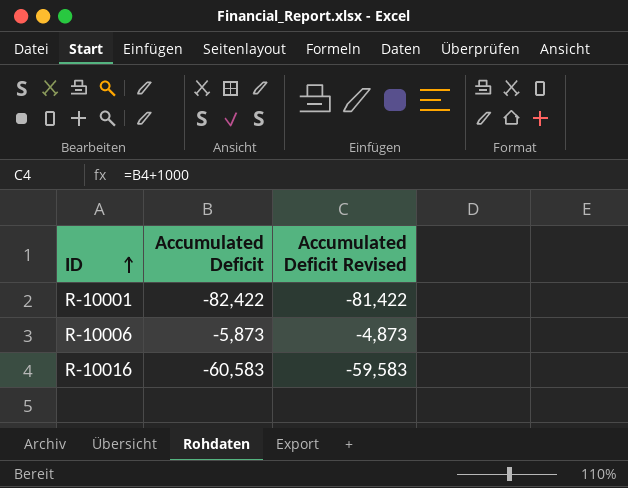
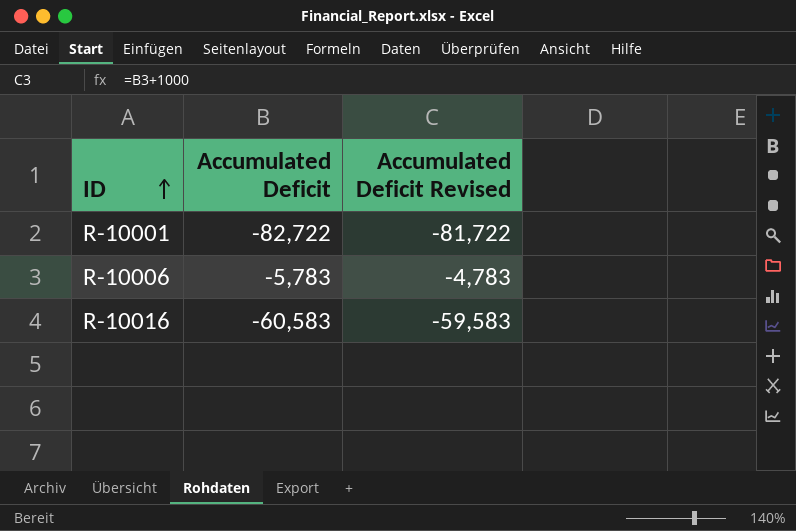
R-10001 | Accumulated Deficit: -82,422 -> -82,722
R-10001 | Accumulated Deficit Revised: -81,422 -> -81,722
R-10006 | Accumulated Deficit: -5,873 -> -5,783
R-10006 | Accumulated Deficit Revised: -4,873 -> -4,783

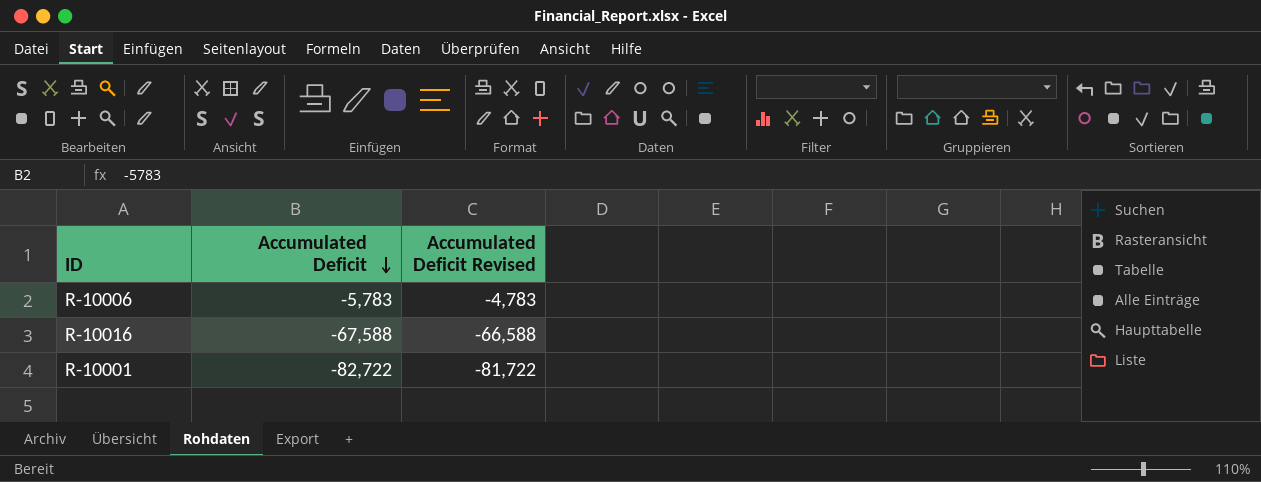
row order: ID ascending -> Accumulated Deficit descending
R-10016 | Accumulated Deficit: -60,583 -> -67,588
R-10016 | Accumulated Deficit Revised: -59,583 -> -66,588

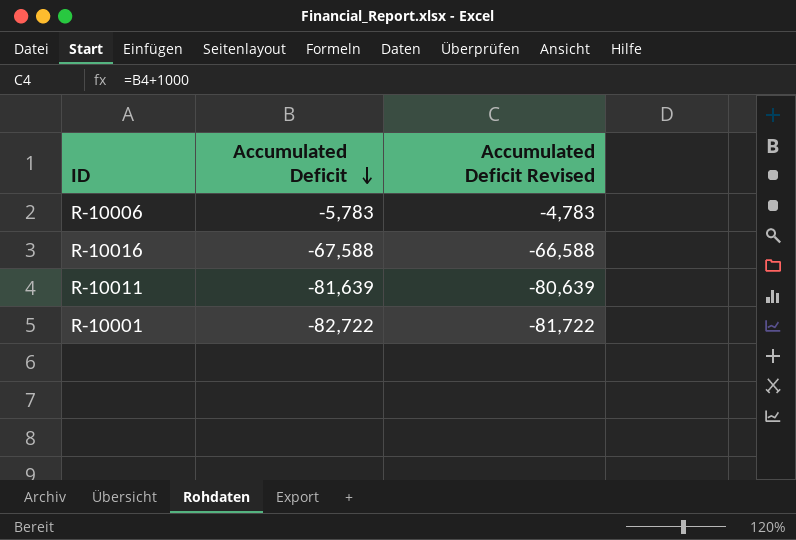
row R-10011: none -> -81,639 | -80,639

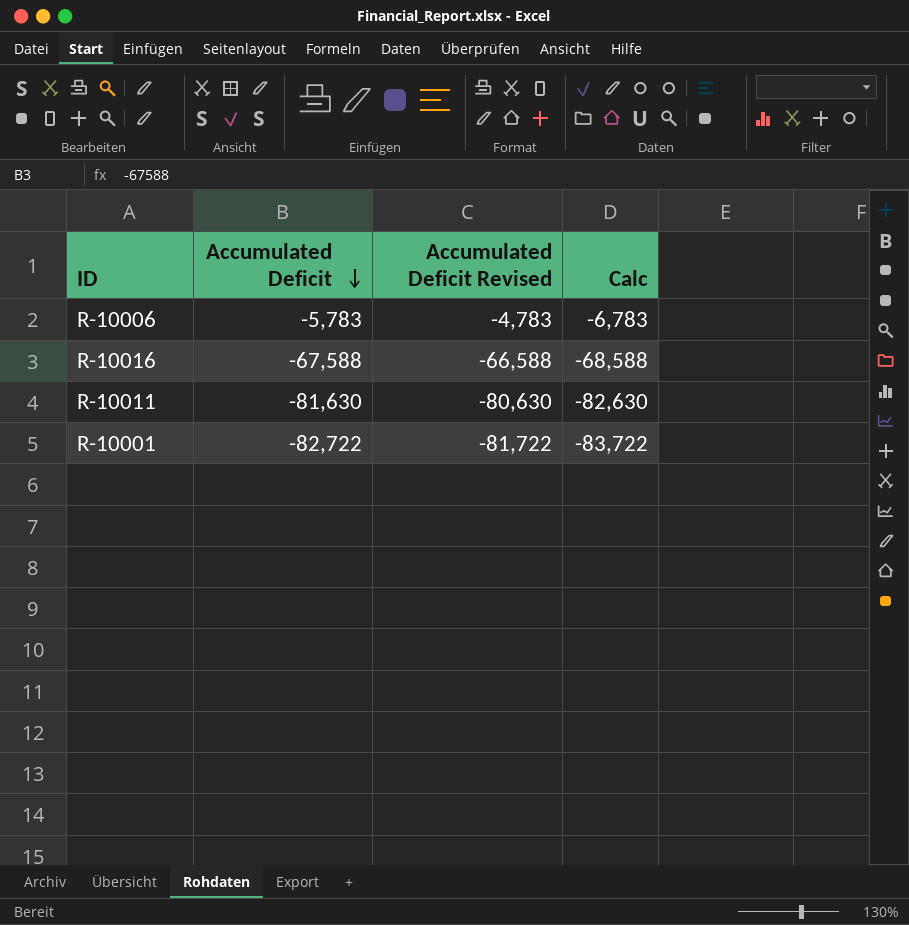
column Calc | formula: none -> [Accumulated Deficit] - 1000
R-10011 | Accumulated Deficit: -81,639 -> -81,630
R-10011 | Accumulated Deficit Revised: -80,639 -> -80,630

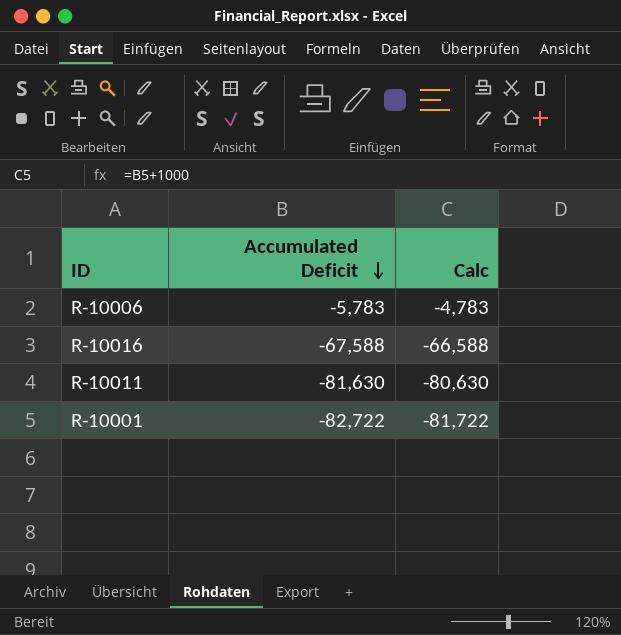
column Accumulated Deficit Revised | formula: [Accumulated Deficit] + 1000 -> none
column Calc | formula: [Accumulated Deficit] - 1000 -> [Accumulated Deficit] + 1000

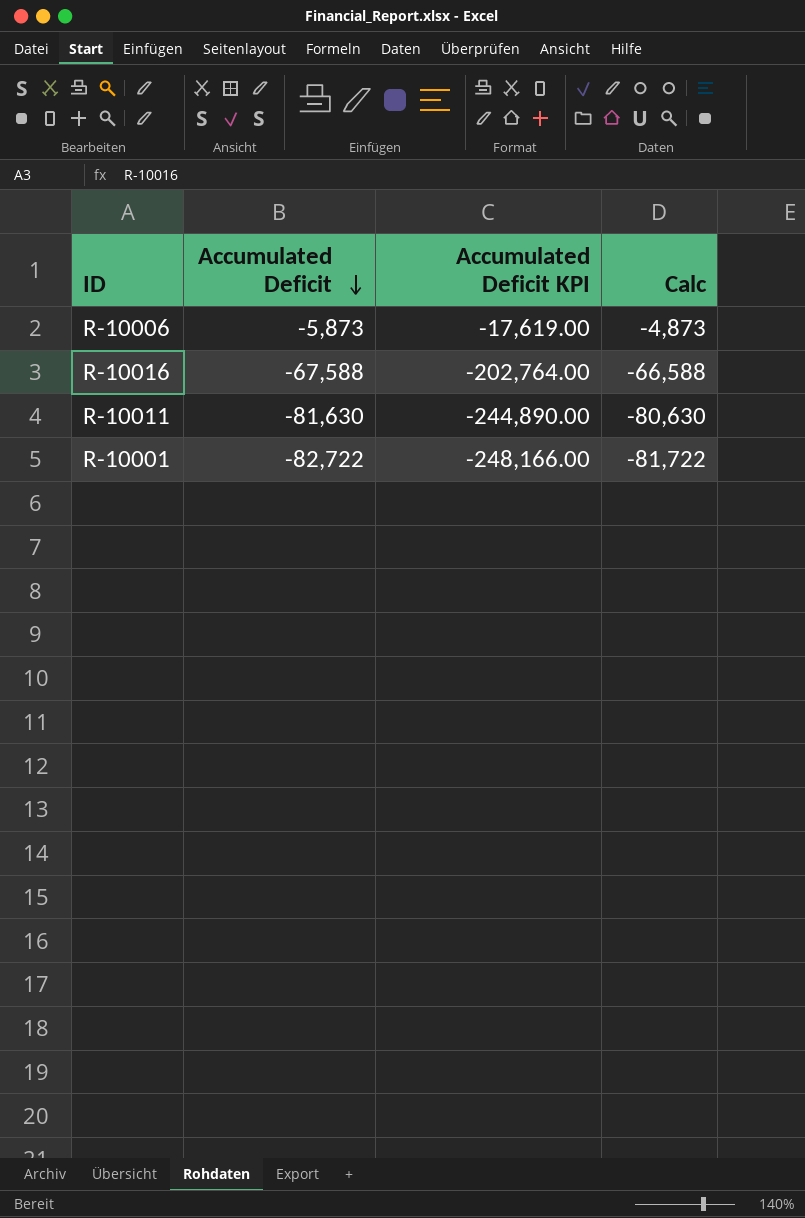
column Accumulated Deficit KPI | formula: none -> [Accumulated Deficit] * 3
R-10006 | Accumulated Deficit: -5,783 -> -5,873
R-10006 | Calc: -4,783 -> -4,873

